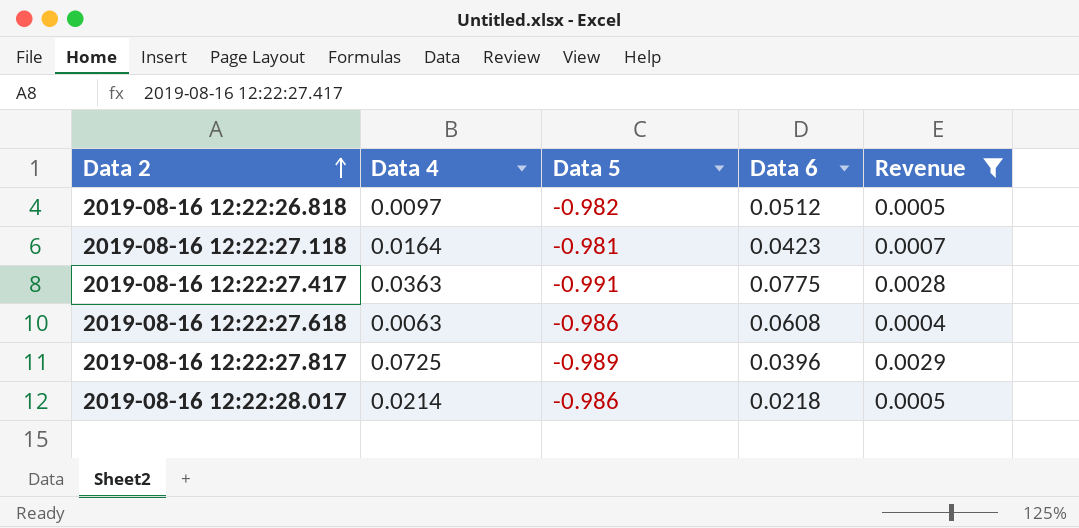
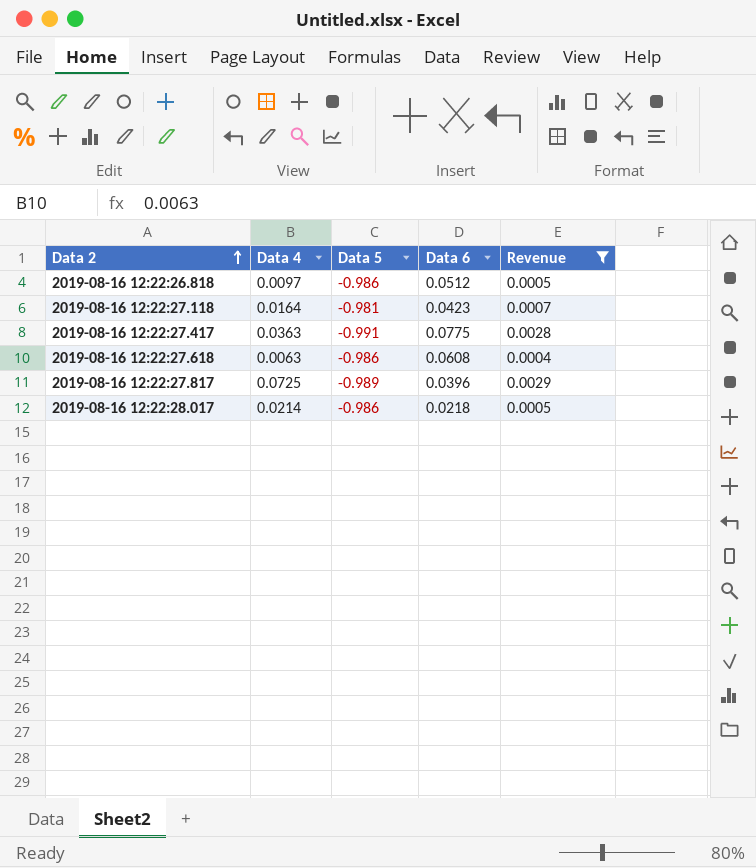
2019-08-16 12:22:26.818 | Data 5: -0.982 -> -0.986

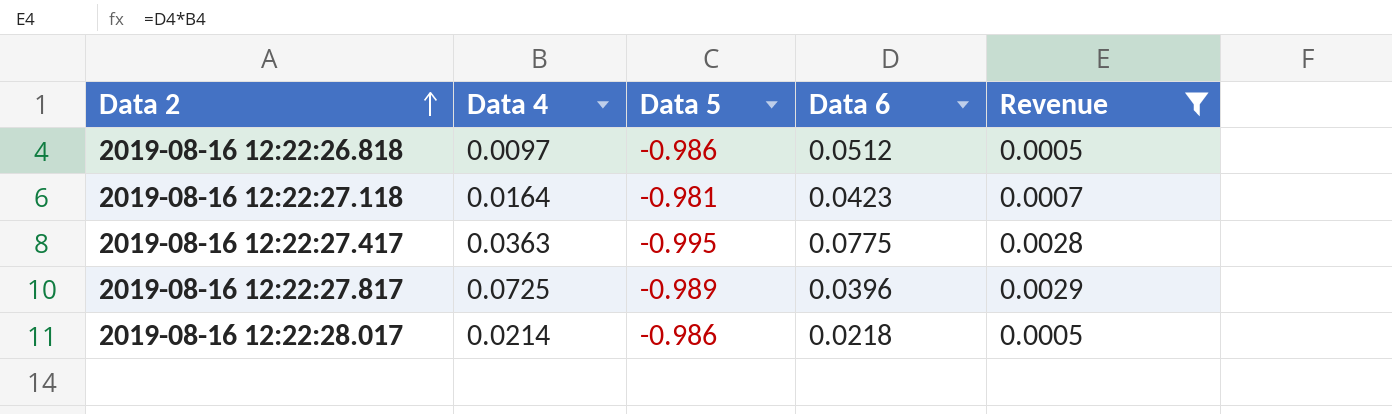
row 2019-08-16 12:22:27.618: 0.0063 | -0.986 | 0.0608 | 0.0004 -> none
2019-08-16 12:22:27.417 | Data 5: -0.991 -> -0.995

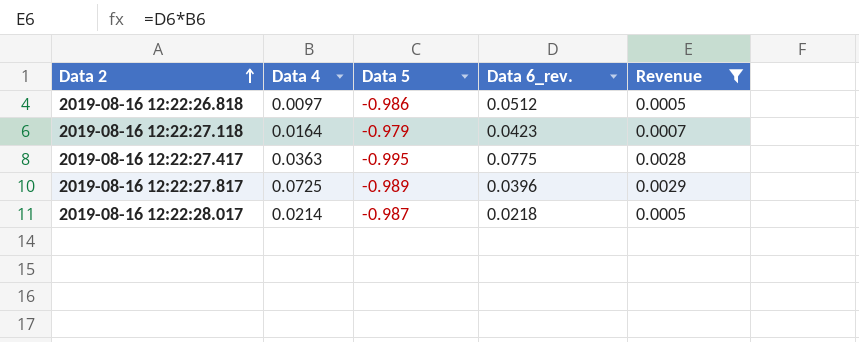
column name: Data 6 -> Data 6_rev.
2019-08-16 12:22:27.118 | Data 5: -0.981 -> -0.979
2019-08-16 12:22:28.017 | Data 5: -0.986 -> -0.987

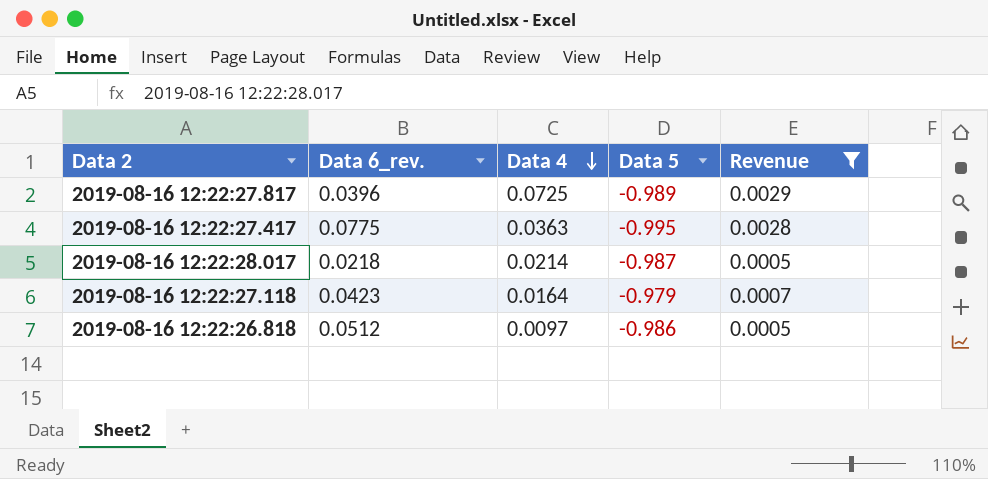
row order: Data 2 ascending -> Data 4 descending
column Data 6_rev. | position: 4 -> 2

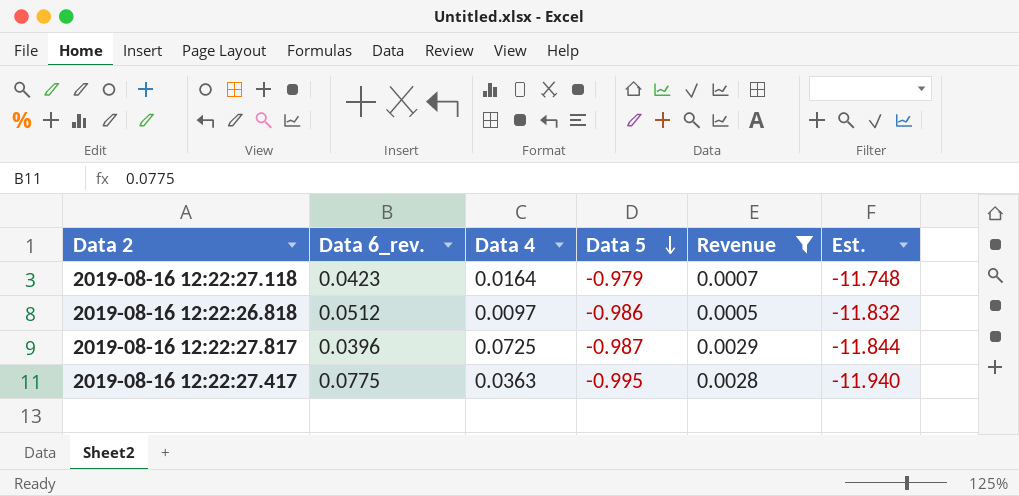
row order: Data 4 descending -> Data 5 descending
column Est. | formula: none -> [Data 5] * 12
row 2019-08-16 12:22:28.017: 0.0218 | 0.0214 | -0.987 | 0.0005 -> none
2019-08-16 12:22:27.817 | Data 5: -0.989 -> -0.987

